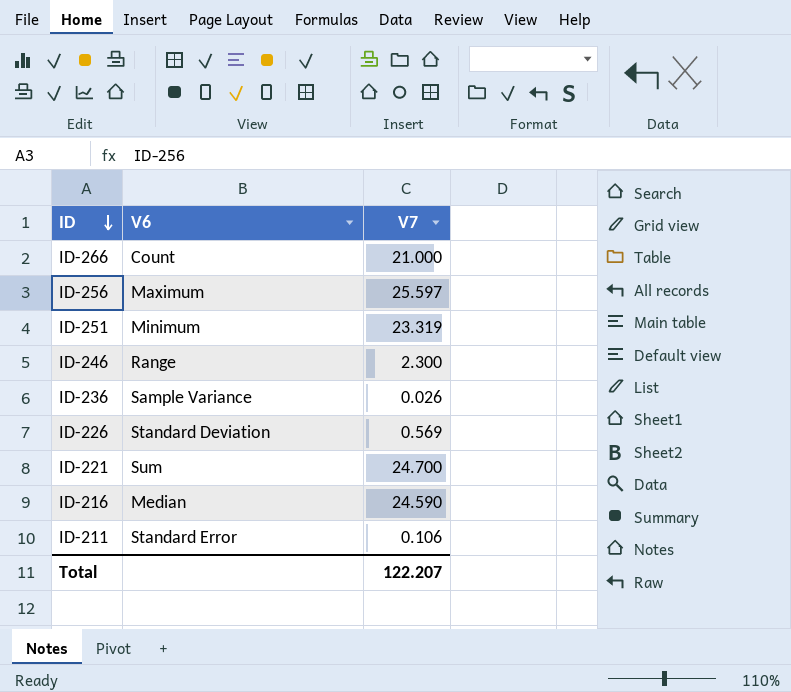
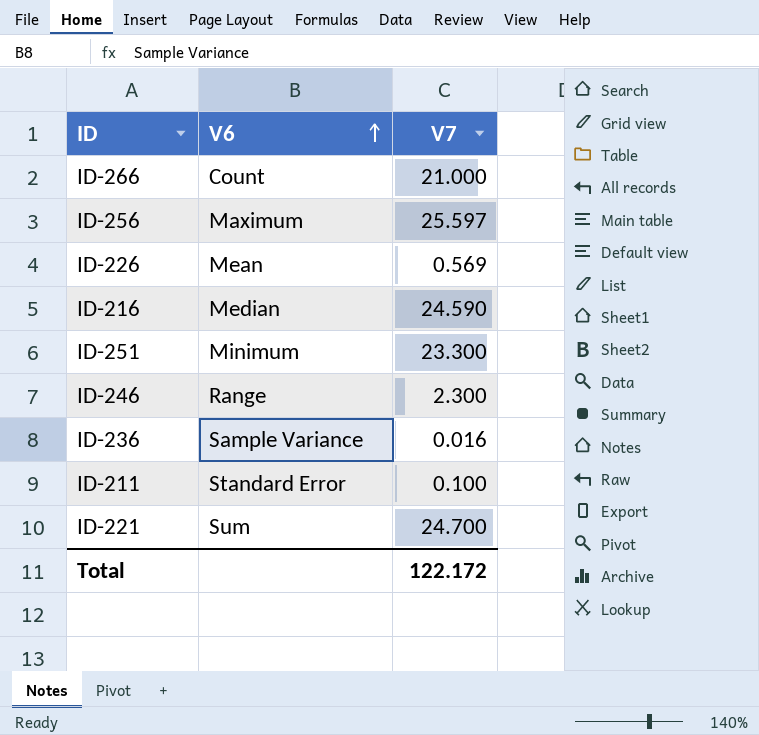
row order: ID descending -> V6 ascending
ID-226 | V6: Standard Deviation -> Mean
ID-251 | V7: 23.319 -> 23.300
ID-236 | V7: 0.026 -> 0.016
ID-211 | V7: 0.106 -> 0.100
Total | V7: 122.207 -> 122.172

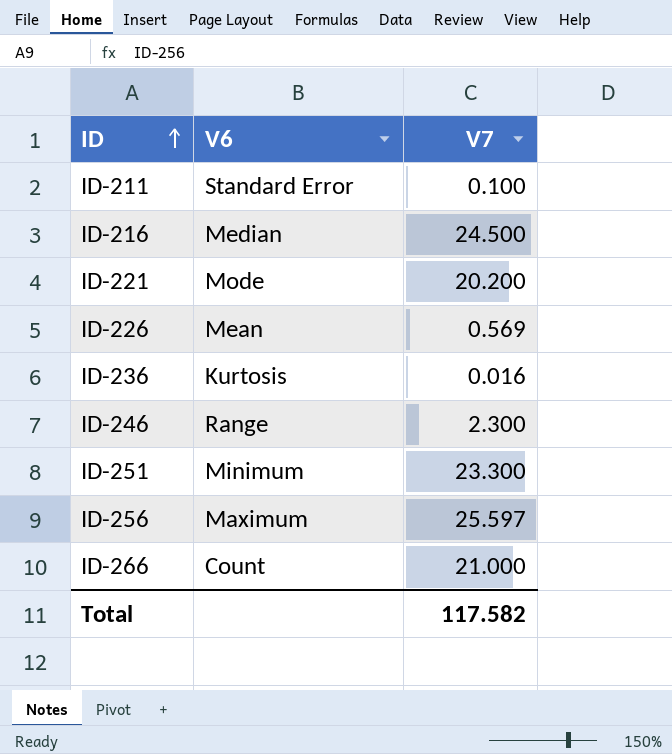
row order: V6 ascending -> ID ascending
ID-216 | V7: 24.590 -> 24.500
ID-221 | V6: Sum -> Mode
ID-221 | V7: 24.700 -> 20.200
ID-236 | V6: Sample Variance -> Kurtosis
Total | V7: 122.172 -> 117.582

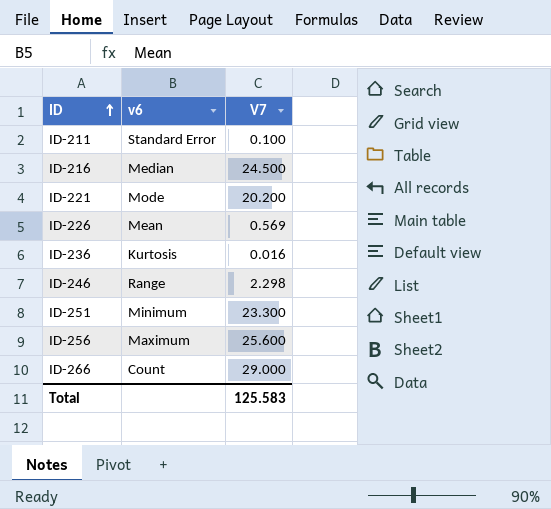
column name: V6 -> v6
ID-246 | V7: 2.300 -> 2.298
ID-256 | V7: 25.597 -> 25.600
ID-266 | V7: 21.000 -> 29.000
Total | V7: 117.582 -> 125.583

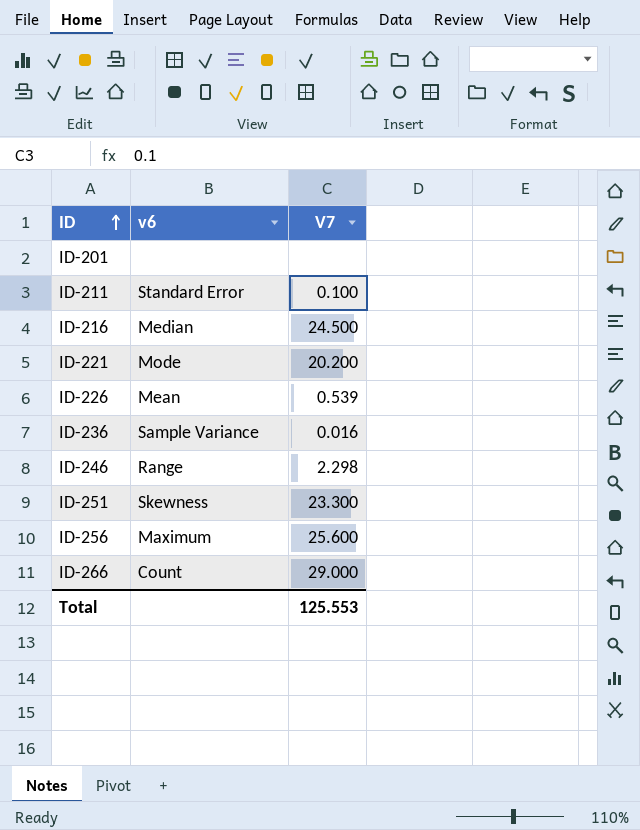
row ID-201: none -> none | none
ID-226 | V7: 0.569 -> 0.539
ID-236 | v6: Kurtosis -> Sample Variance
ID-251 | v6: Minimum -> Skewness
Total | V7: 125.583 -> 125.553

